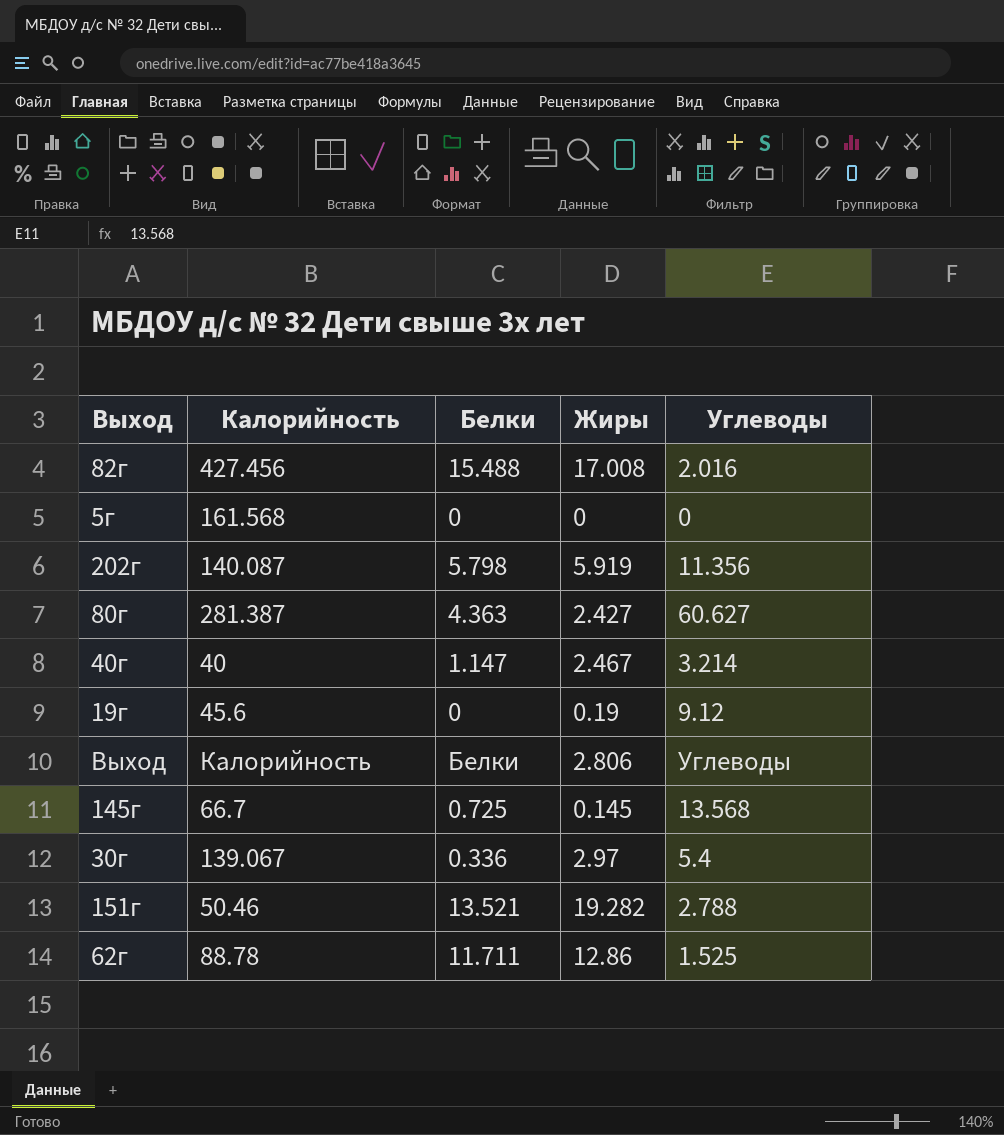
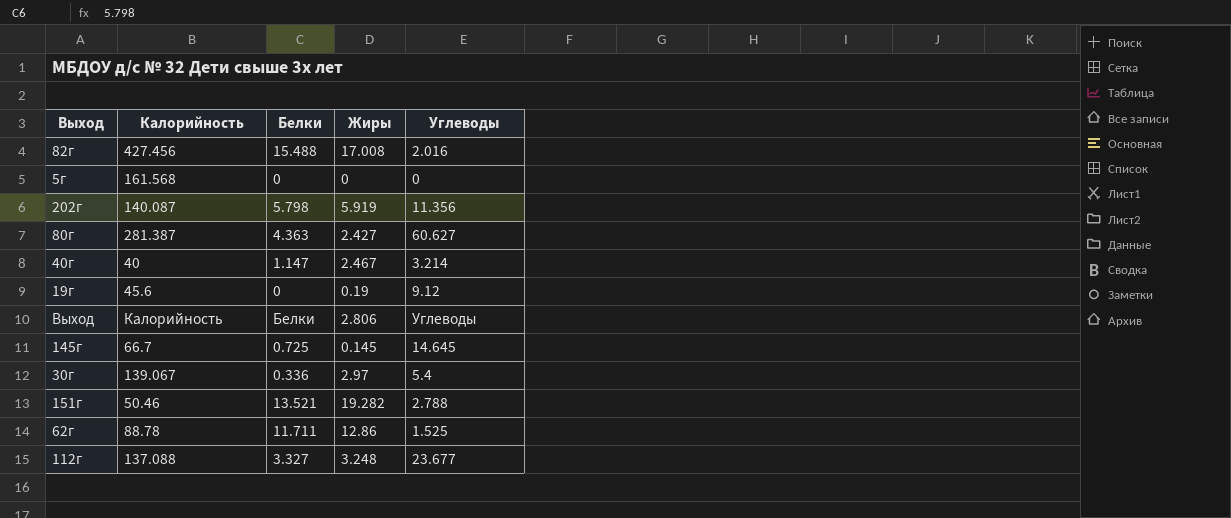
145г | Углеводы: 13.568 -> 14.645
row 112г: none -> 137.088 | 3.327 | 3.248 | 23.677

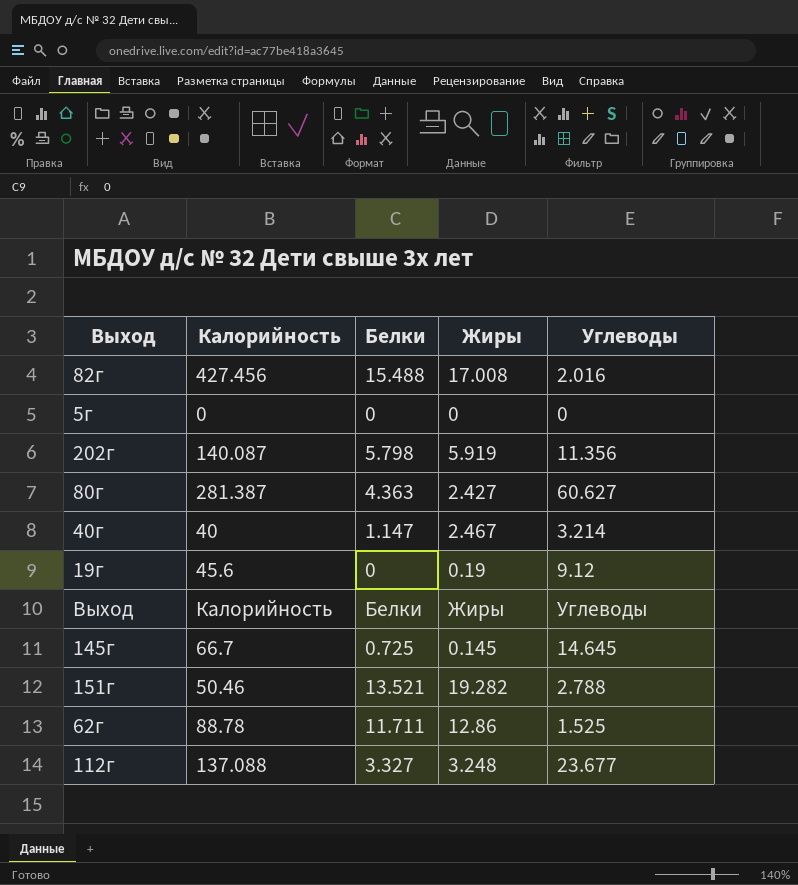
row 30г: 139.067 | 0.336 | 2.97 | 5.4 -> none
5г | Калорийность: 161.568 -> 0
Выход | Жиры: 2.806 -> Жиры

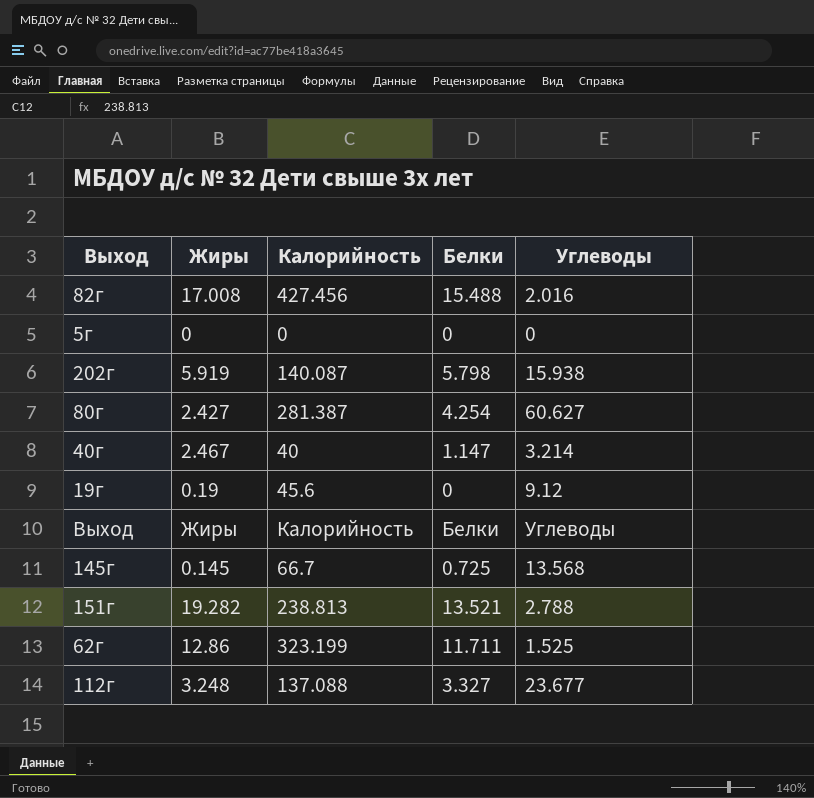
column Жиры | position: 4 -> 2
202г | Углеводы: 11.356 -> 15.938
80г | Белки: 4.363 -> 4.254
145г | Углеводы: 14.645 -> 13.568
151г | Калорийность: 50.46 -> 238.813
62г | Калорийность: 88.78 -> 323.199

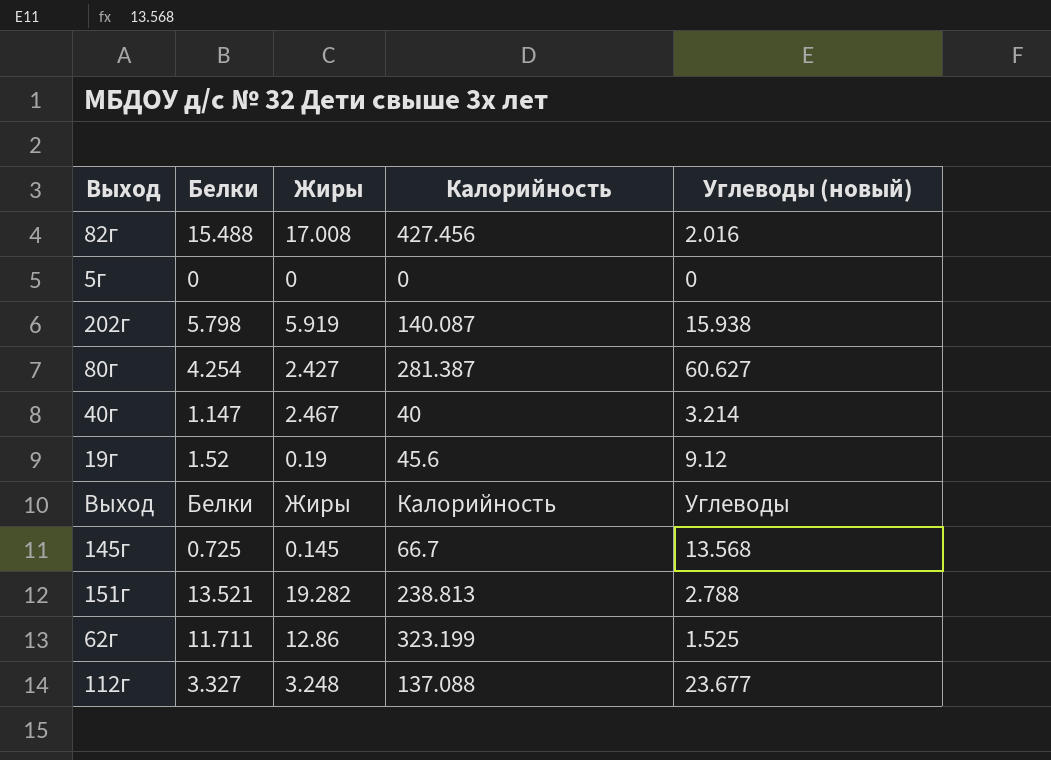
column Белки | position: 4 -> 2
column name: Углеводы -> Углеводы (новый)
19г | Белки: 0 -> 1.52

